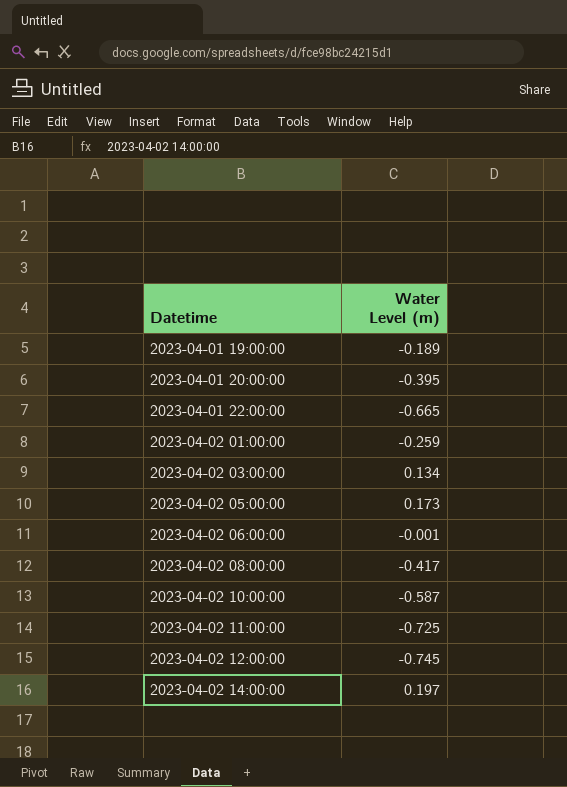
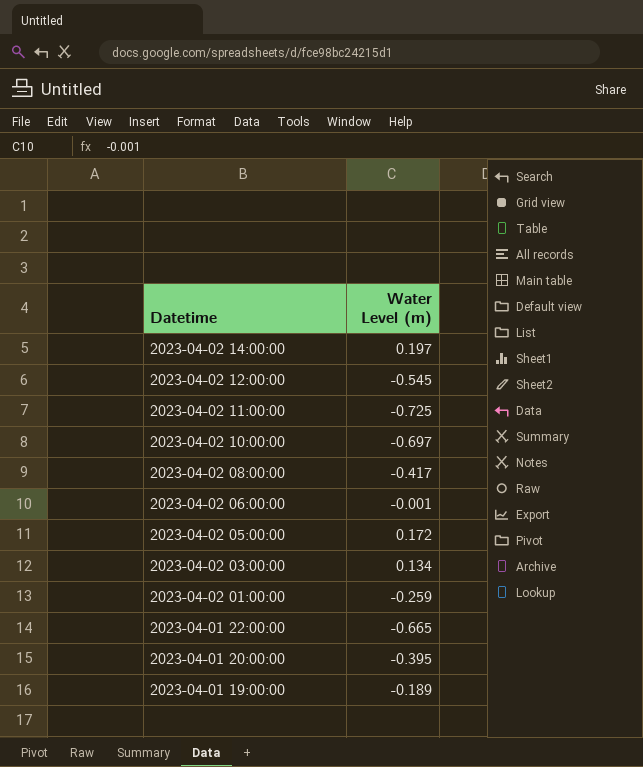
row order: Datetime ascending -> Datetime descending
2023-04-02 12:00:00 | Water Level (m): -0.745 -> -0.545
2023-04-02 10:00:00 | Water Level (m): -0.587 -> -0.697
2023-04-02 05:00:00 | Water Level (m): 0.173 -> 0.172

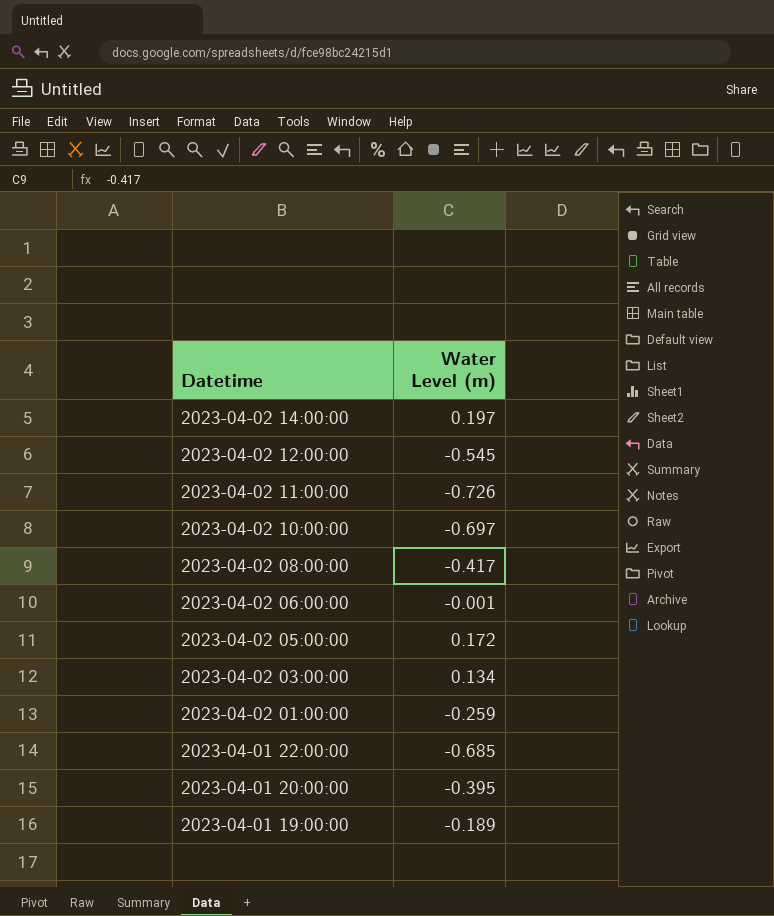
2023-04-02 11:00:00 | Water Level (m): -0.725 -> -0.726
2023-04-01 22:00:00 | Water Level (m): -0.665 -> -0.685

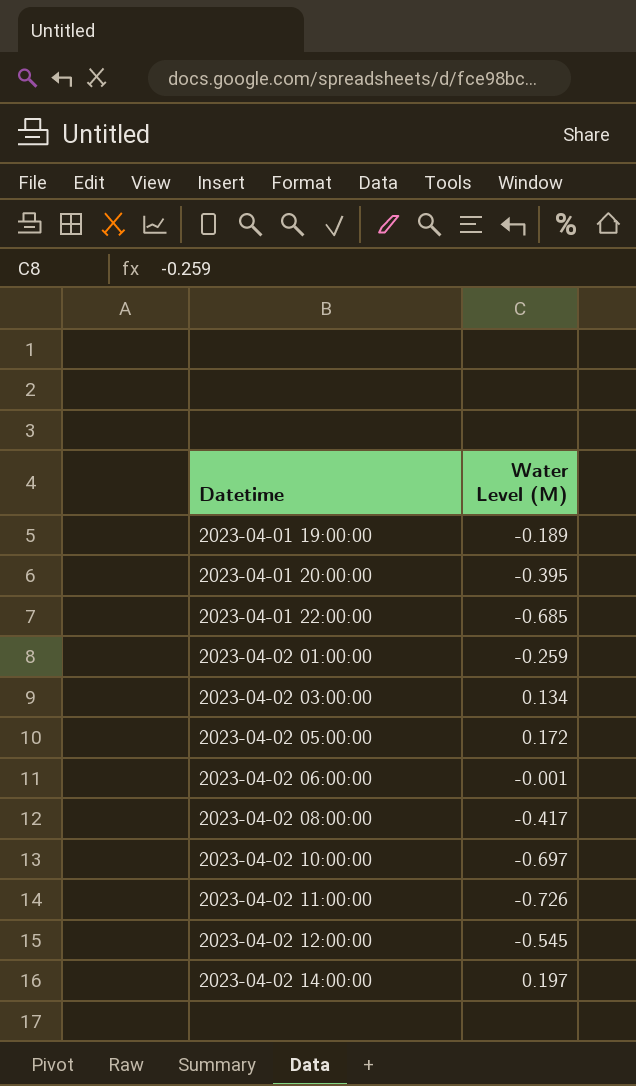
row order: Datetime descending -> Datetime ascending
column name: Water Level (m) -> Water Level (M)

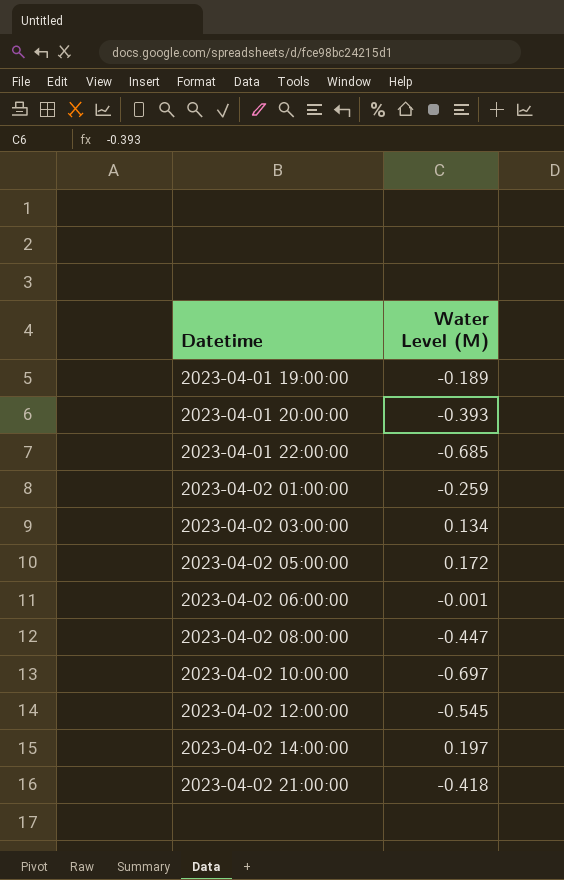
row 2023-04-02 11:00:00: -0.726 -> none
2023-04-01 20:00:00 | Water Level (M): -0.395 -> -0.393
2023-04-02 08:00:00 | Water Level (M): -0.417 -> -0.447
row 2023-04-02 21:00:00: none -> -0.418

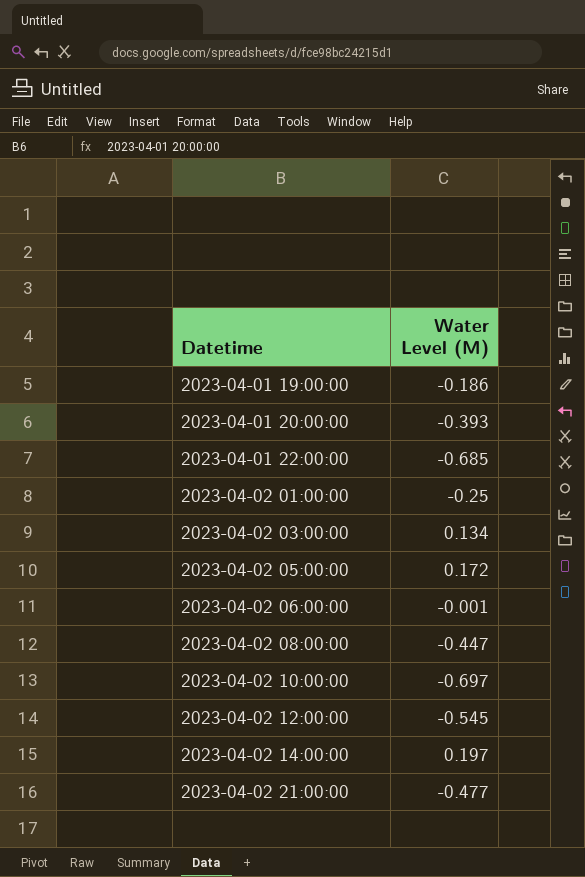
2023-04-01 19:00:00 | Water Level (M): -0.189 -> -0.186
2023-04-02 01:00:00 | Water Level (M): -0.259 -> -0.25
2023-04-02 21:00:00 | Water Level (M): -0.418 -> -0.477

